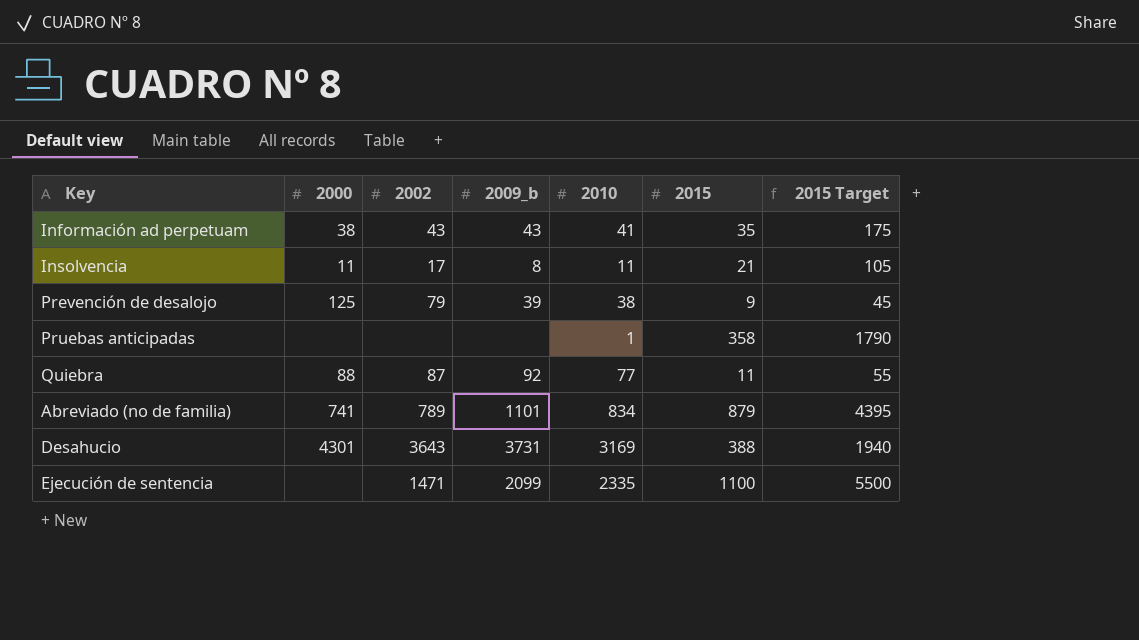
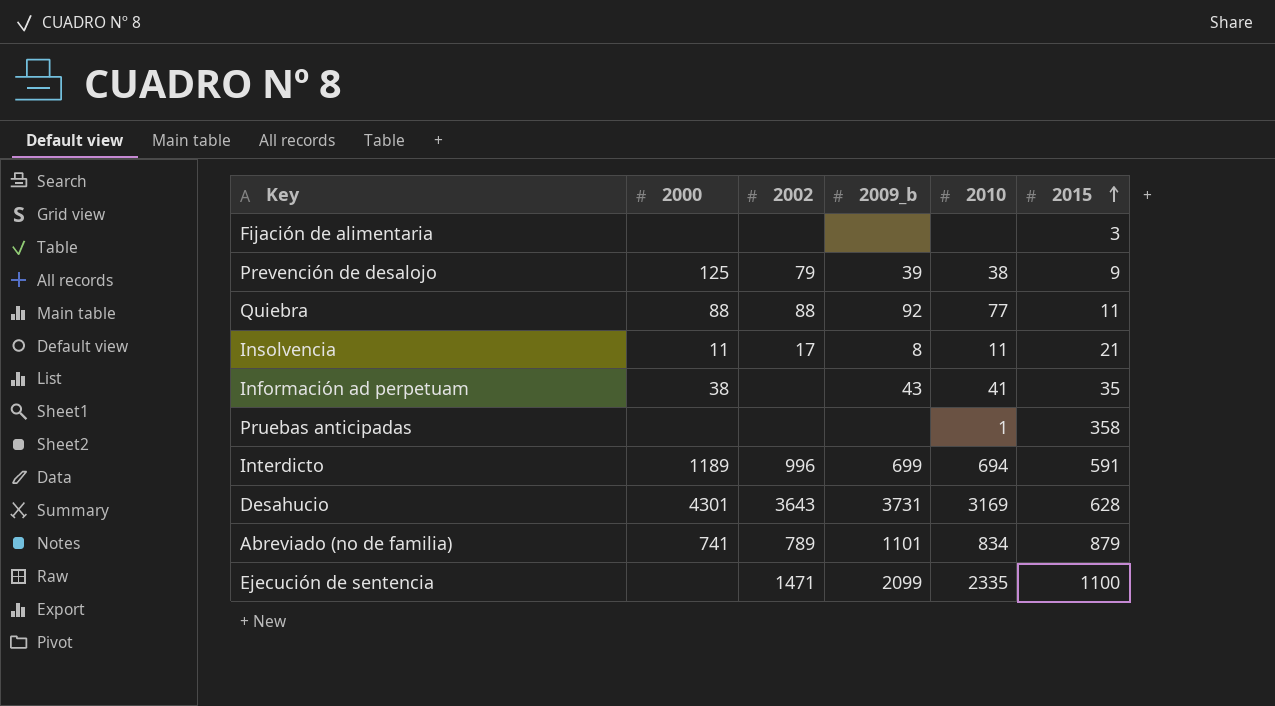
row order: none -> 2015 ascending
column 2015 Target | formula: [2015] * 5 -> none
row Fijación de alimentaria: none -> none | none | none | none | 3
Quiebra | 2002: 87 -> 88
Información ad perpetuam | 2002: 43 -> none
row Interdicto: none -> 1189 | 996 | 699 | 694 | 591
Desahucio | 2015: 388 -> 628

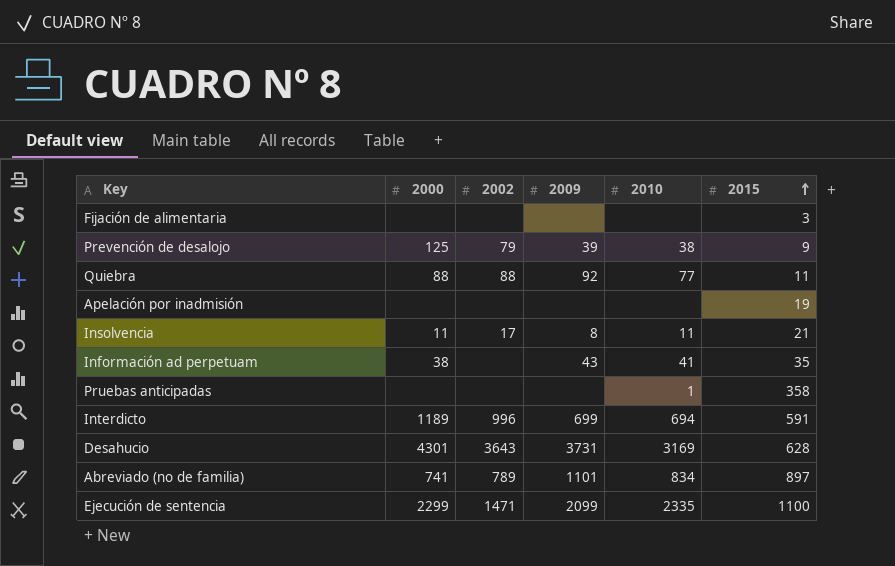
column name: 2009_b -> 2009
row Apelación por inadmisión: none -> none | none | none | none | 19
Abreviado (no de familia) | 2015: 879 -> 897
Ejecución de sentencia | 2000: none -> 2299

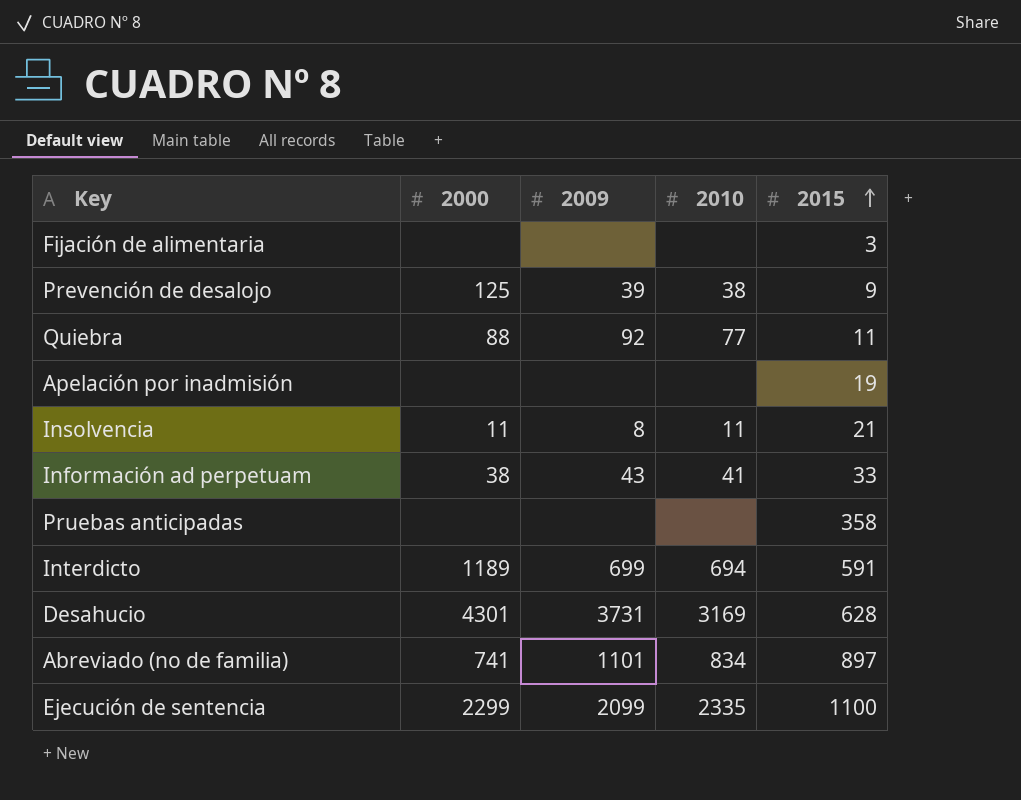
column 2002 | position: 3 -> none
Información ad perpetuam | 2015: 35 -> 33
Pruebas anticipadas | 2010: 1 -> none

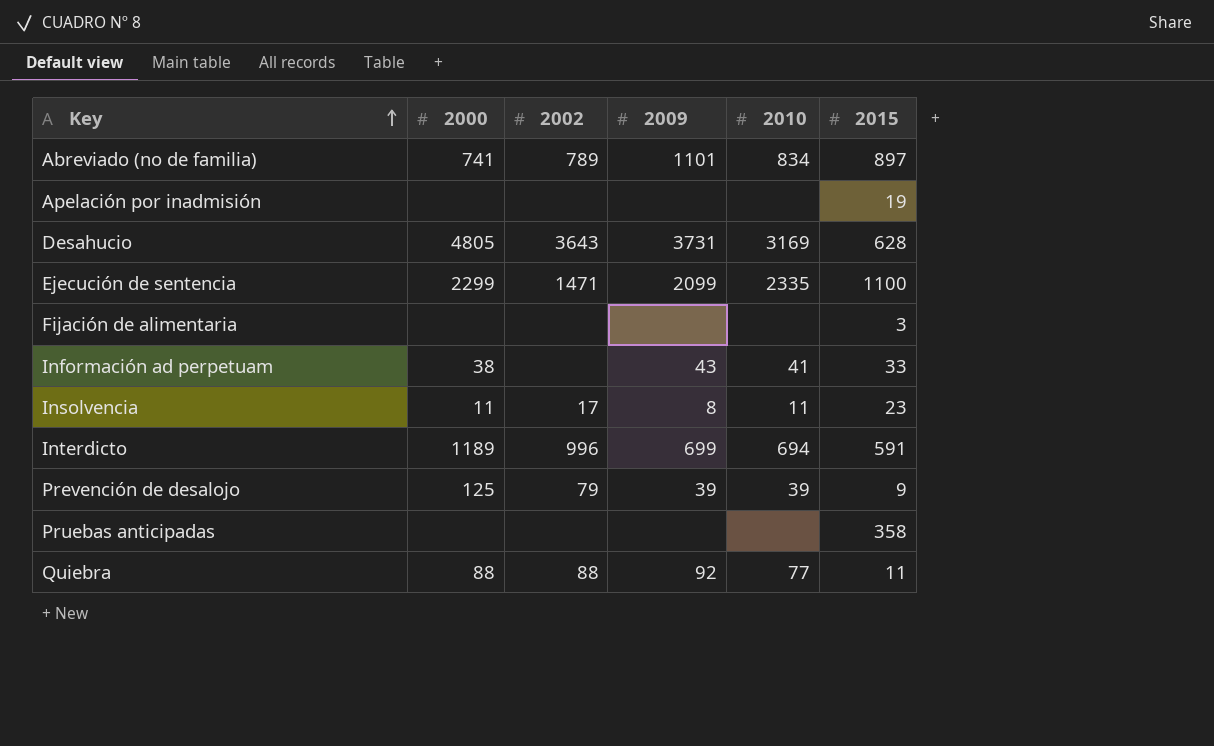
row order: 2015 ascending -> Key ascending
column 2002 | position: none -> 3
Desahucio | 2000: 4301 -> 4805
Insolvencia | 2015: 21 -> 23
Prevención de desalojo | 2010: 38 -> 39

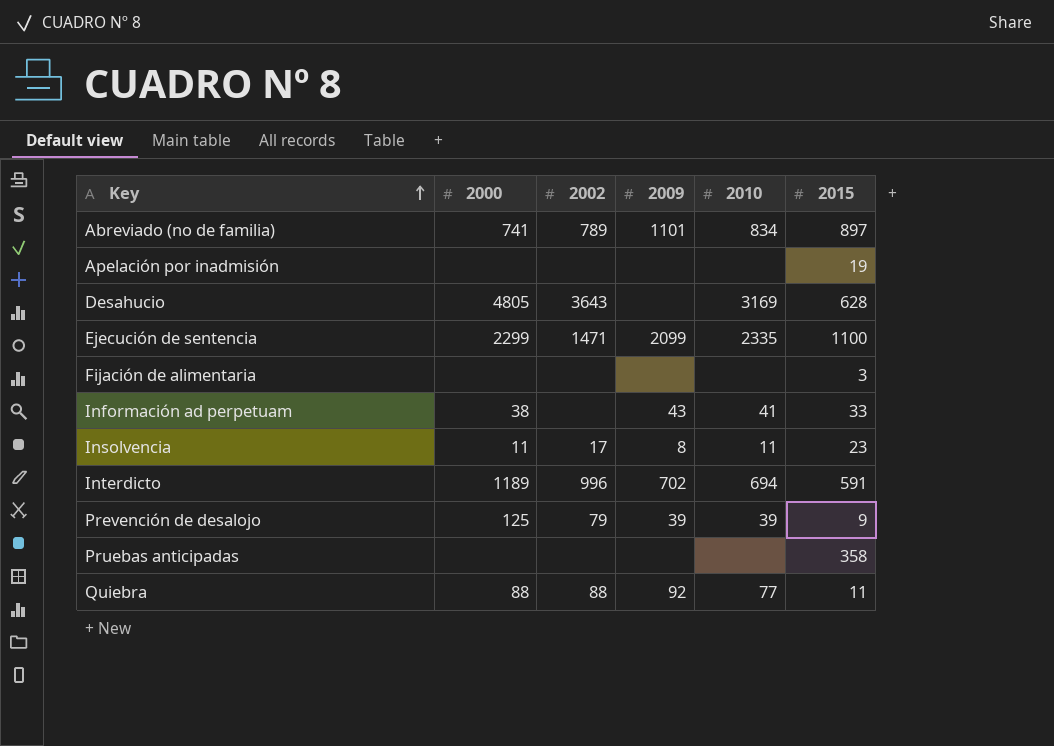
Desahucio | 2009: 3731 -> none
Interdicto | 2009: 699 -> 702

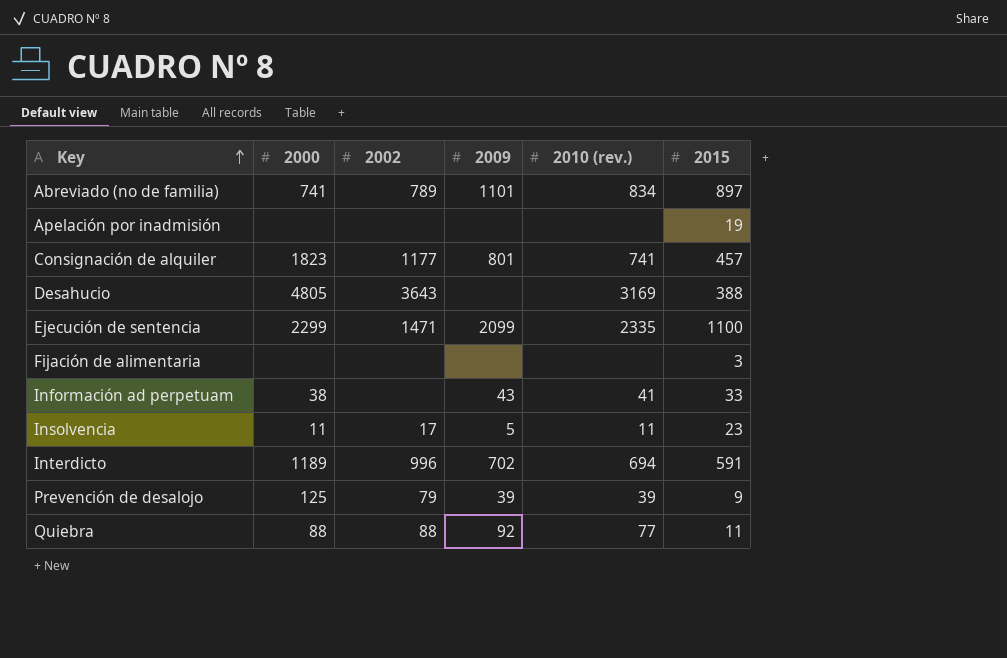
column name: 2010 -> 2010 (rev.)
row Pruebas anticipadas: none | none | none | none | 358 -> none
row Consignación de alquiler: none -> 1823 | 1177 | 801 | 741 | 457
Desahucio | 2015: 628 -> 388
Insolvencia | 2009: 8 -> 5

